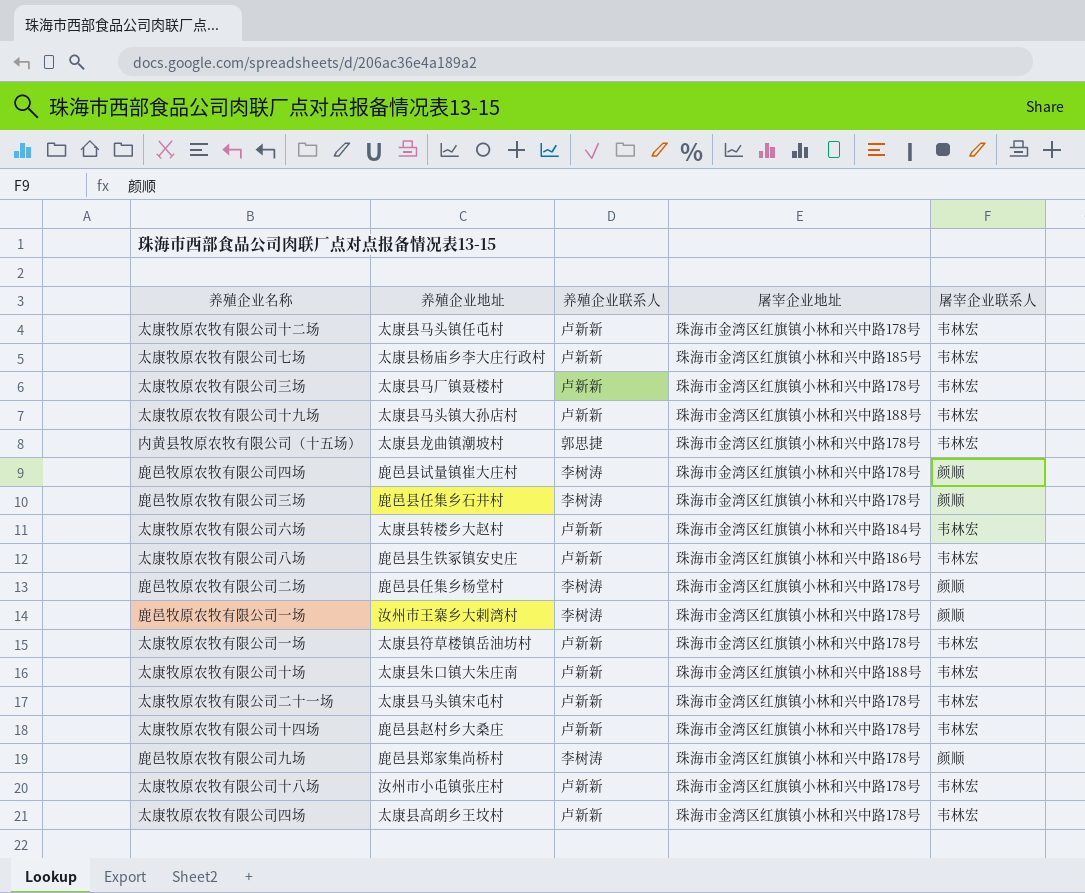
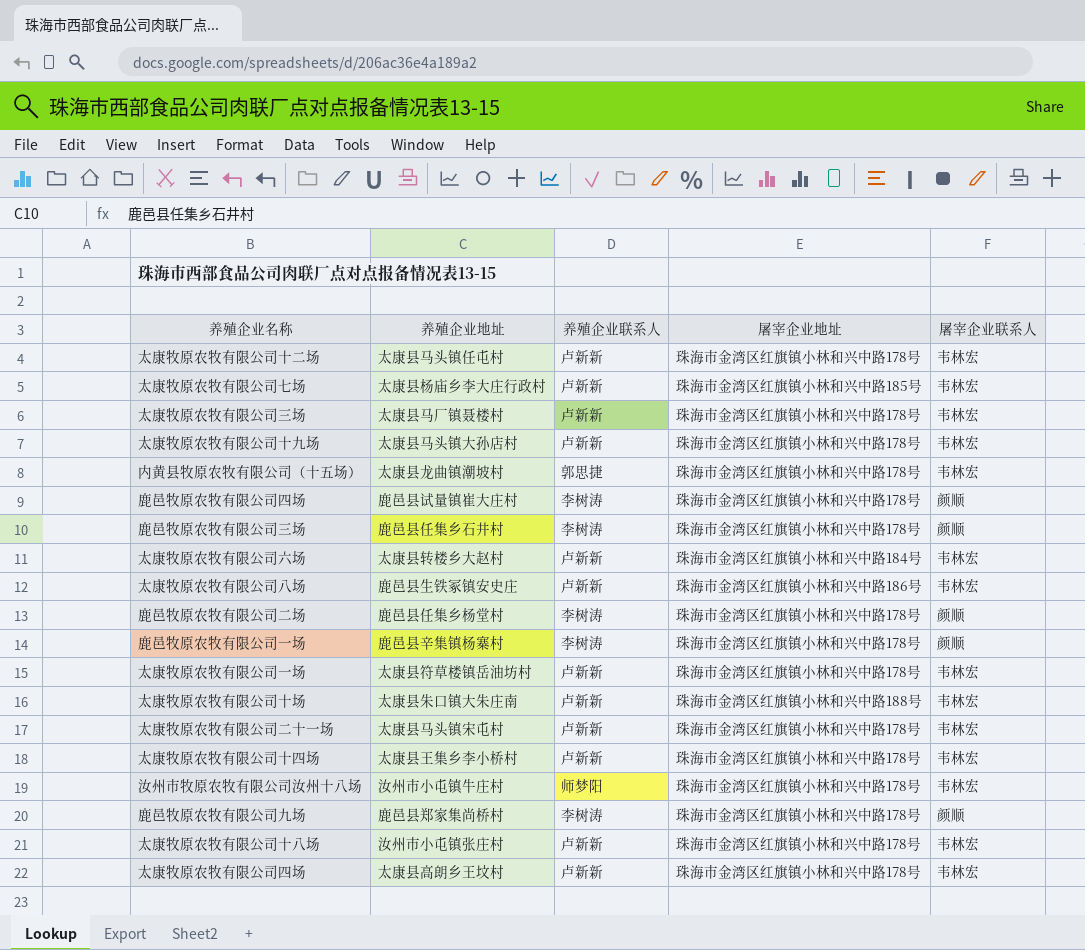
太康牧原农牧有限公司十九场 | 屠宰企业地址: 珠海市金湾区红旗镇小林和兴中路188号 -> 珠海市金湾区红旗镇小林和兴中路178号
鹿邑牧原农牧有限公司一场 | 养殖企业地址: 汝州市王寨乡大剌湾村 -> 鹿邑县辛集镇杨寨村
太康牧原农牧有限公司十四场 | 养殖企业地址: 鹿邑县赵村乡大桑庄 -> 太康县王集乡李小桥村
row 汝州市牧原农牧有限公司汝州十八场: none -> 汝州市小屯镇牛庄村 | 师梦阳 | 珠海市金湾区红旗镇小林和兴中路178号 | 韦林宏

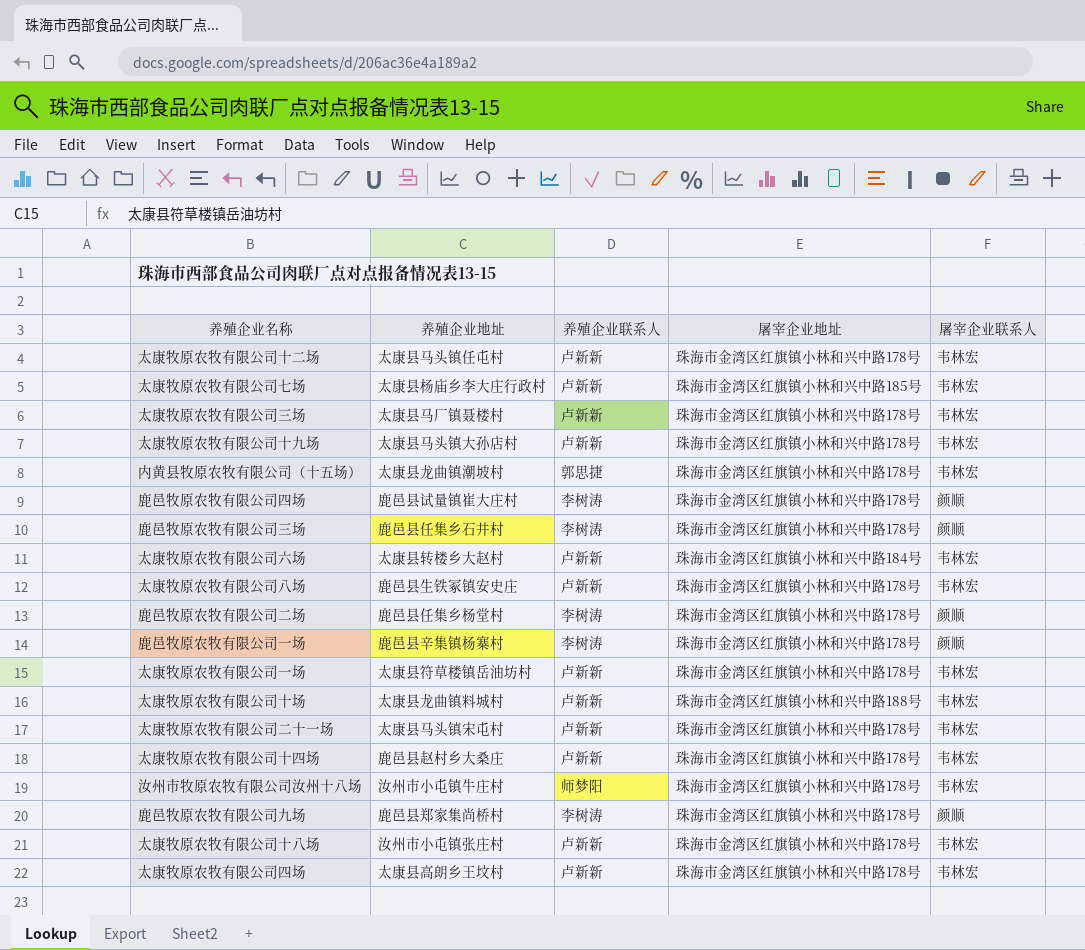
太康牧原农牧有限公司八场 | 屠宰企业地址: 珠海市金湾区红旗镇小林和兴中路186号 -> 珠海市金湾区红旗镇小林和兴中路178号
太康牧原农牧有限公司十场 | 养殖企业地址: 太康县朱口镇大朱庄南 -> 太康县龙曲镇料城村
太康牧原农牧有限公司十四场 | 养殖企业地址: 太康县王集乡李小桥村 -> 鹿邑县赵村乡大桑庄

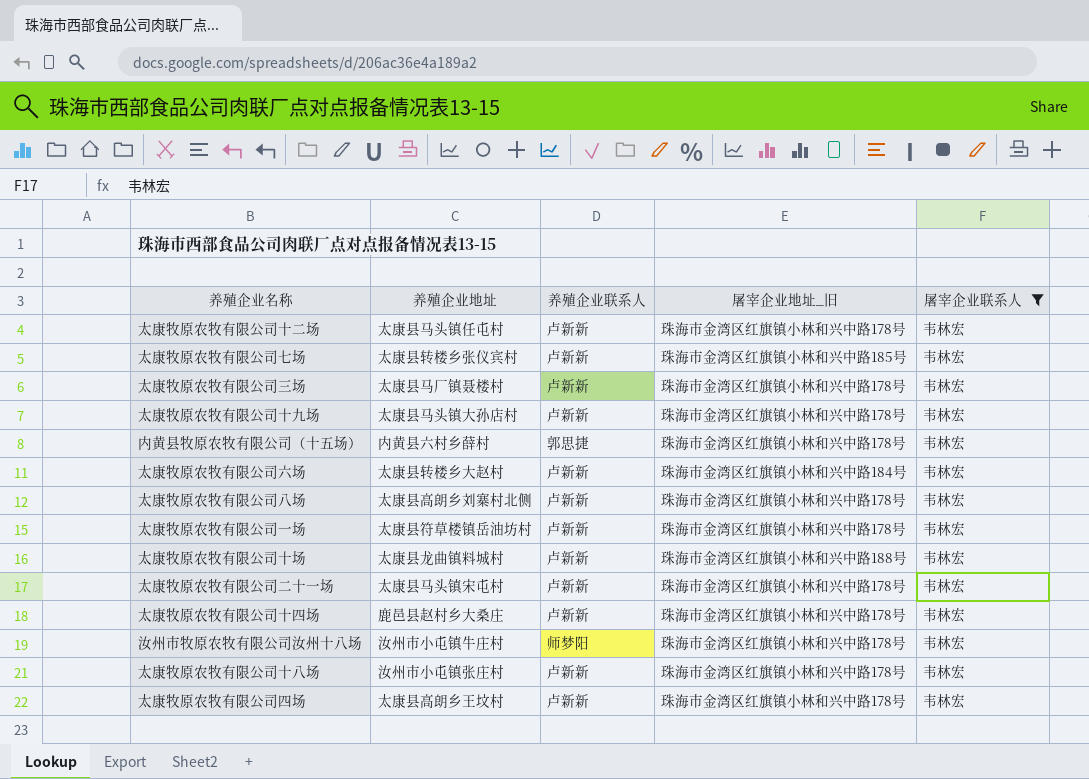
filter: none -> 屠宰企业联系人 = 韦林宏
column name: 屠宰企业地址 -> 屠宰企业地址_旧
太康牧原农牧有限公司七场 | 养殖企业地址: 太康县杨庙乡李大庄行政村 -> 太康县转楼乡张仪宾村
内黄县牧原农牧有限公司（十五场） | 养殖企业地址: 太康县龙曲镇潮坡村 -> 内黄县六村乡薛村
太康牧原农牧有限公司八场 | 养殖企业地址: 鹿邑县生铁冢镇安史庄 -> 太康县高朗乡刘寨村北侧

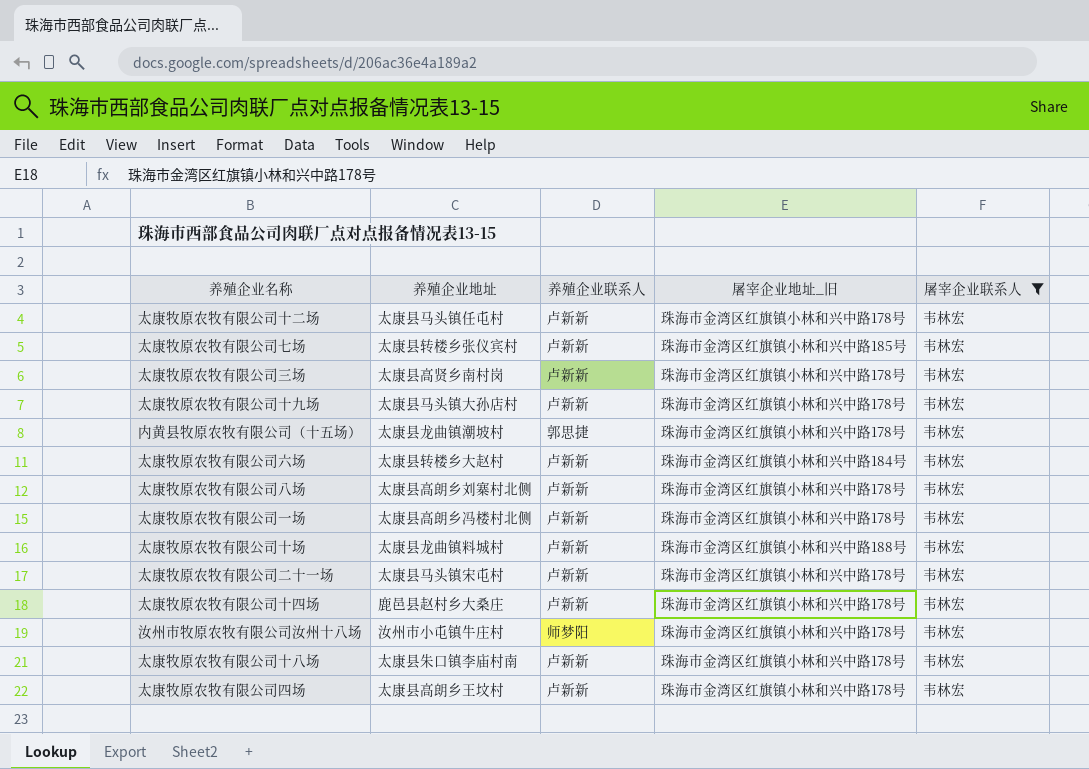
太康牧原农牧有限公司三场 | 养殖企业地址: 太康县马厂镇聂楼村 -> 太康县高贤乡南村岗
内黄县牧原农牧有限公司（十五场） | 养殖企业地址: 内黄县六村乡薛村 -> 太康县龙曲镇潮坡村
太康牧原农牧有限公司一场 | 养殖企业地址: 太康县符草楼镇岳油坊村 -> 太康县高朗乡冯楼村北侧
太康牧原农牧有限公司十八场 | 养殖企业地址: 汝州市小屯镇张庄村 -> 太康县朱口镇李庙村南

